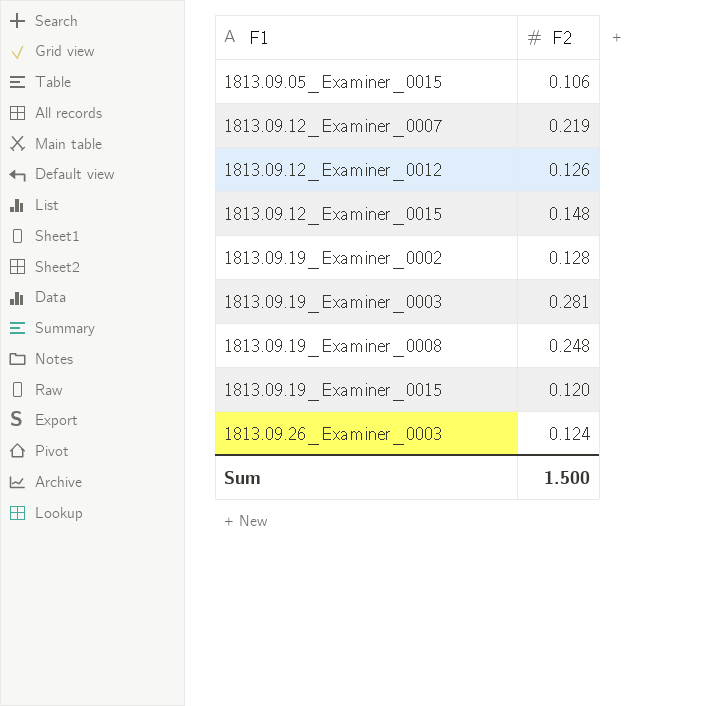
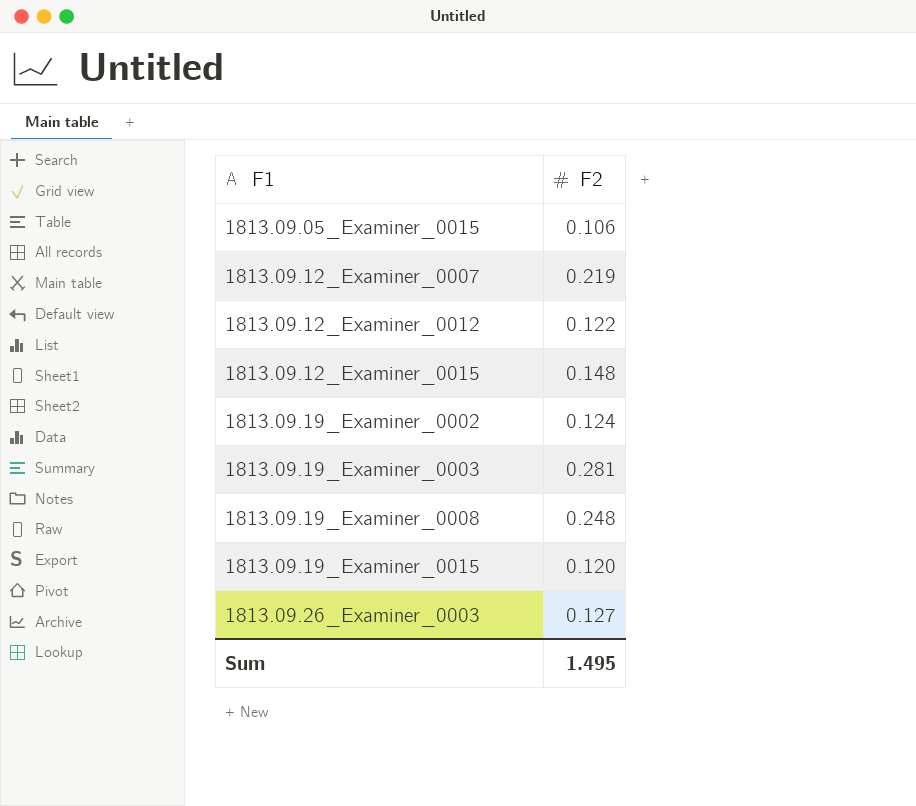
1813.09.12_Examiner_0012 | F2: 0.126 -> 0.122
1813.09.19_Examiner_0002 | F2: 0.128 -> 0.124
1813.09.26_Examiner_0003 | F2: 0.124 -> 0.127
Sum | F2: 1.500 -> 1.495

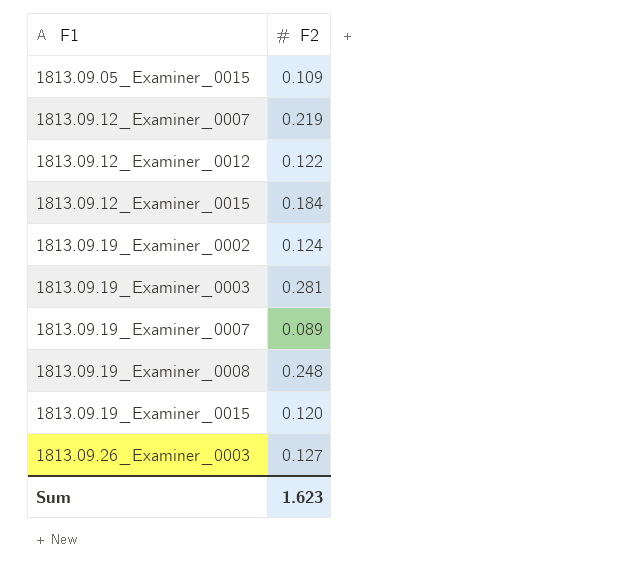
1813.09.05_Examiner_0015 | F2: 0.106 -> 0.109
1813.09.12_Examiner_0015 | F2: 0.148 -> 0.184
row 1813.09.19_Examiner_0007: none -> 0.089
Sum | F2: 1.495 -> 1.623

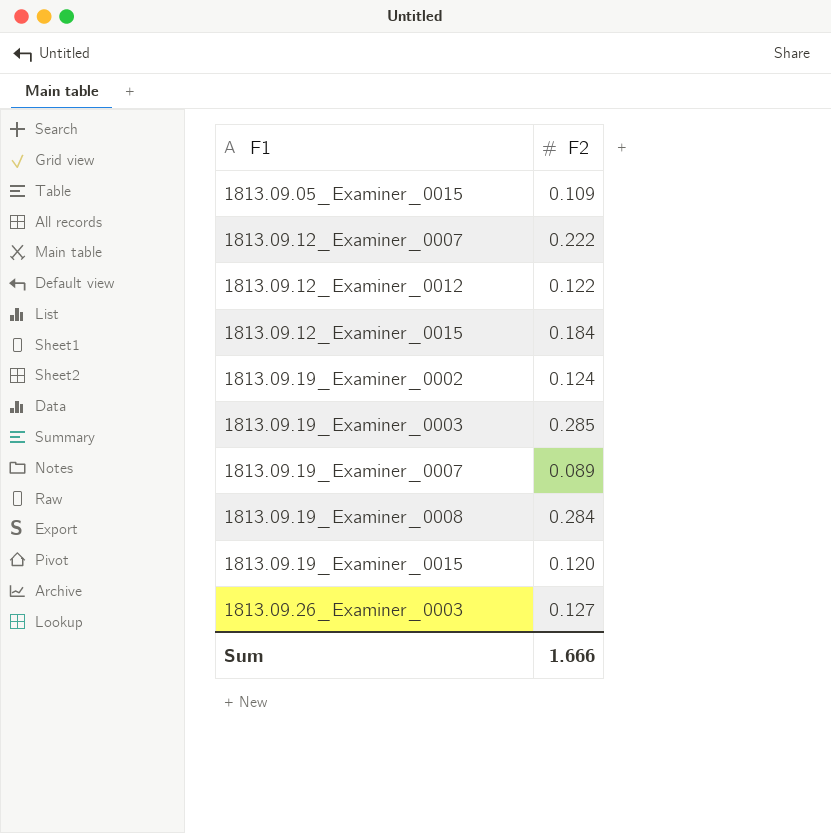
1813.09.12_Examiner_0007 | F2: 0.219 -> 0.222
1813.09.19_Examiner_0003 | F2: 0.281 -> 0.285
1813.09.19_Examiner_0008 | F2: 0.248 -> 0.284
Sum | F2: 1.623 -> 1.666

